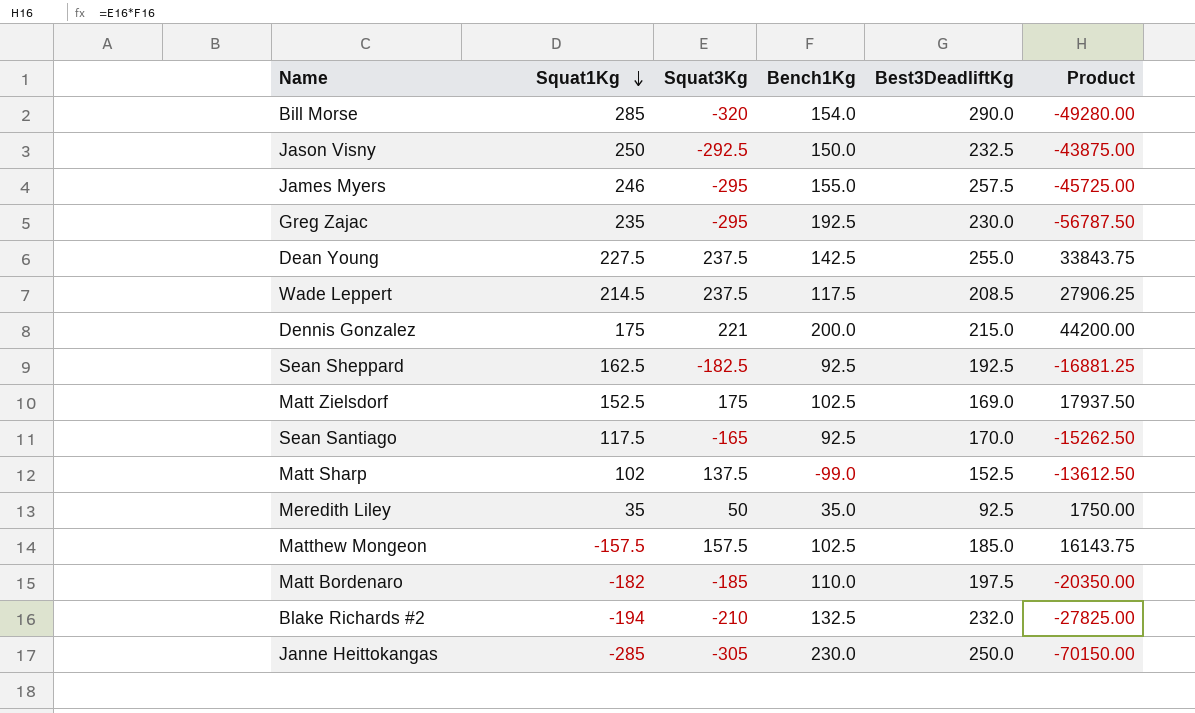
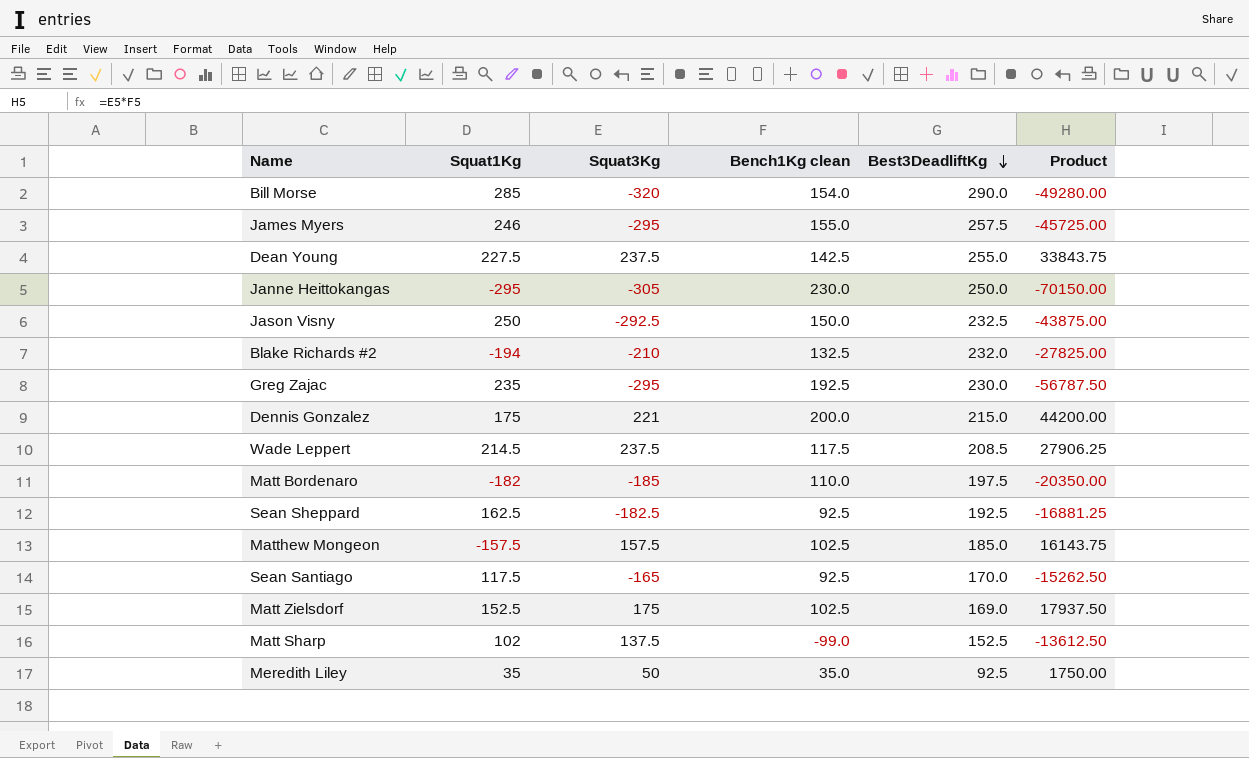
row order: Squat1Kg descending -> Best3DeadliftKg descending
column name: Bench1Kg -> Bench1Kg clean
Janne Heittokangas | Squat1Kg: -285 -> -295

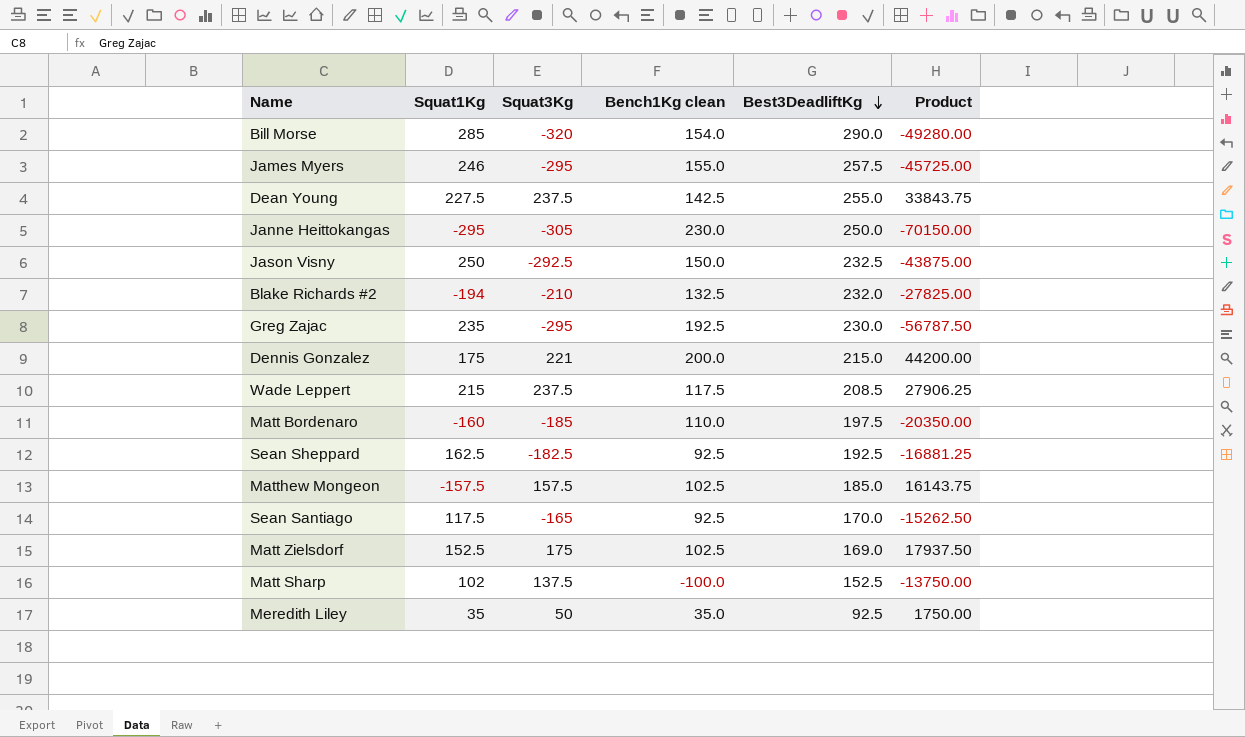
Wade Leppert | Squat1Kg: 214.5 -> 215
Matt Bordenaro | Squat1Kg: -182 -> -160
Matt Sharp | Bench1Kg clean: -99.0 -> -100.0
Matt Sharp | Product: -13612.50 -> -13750.00

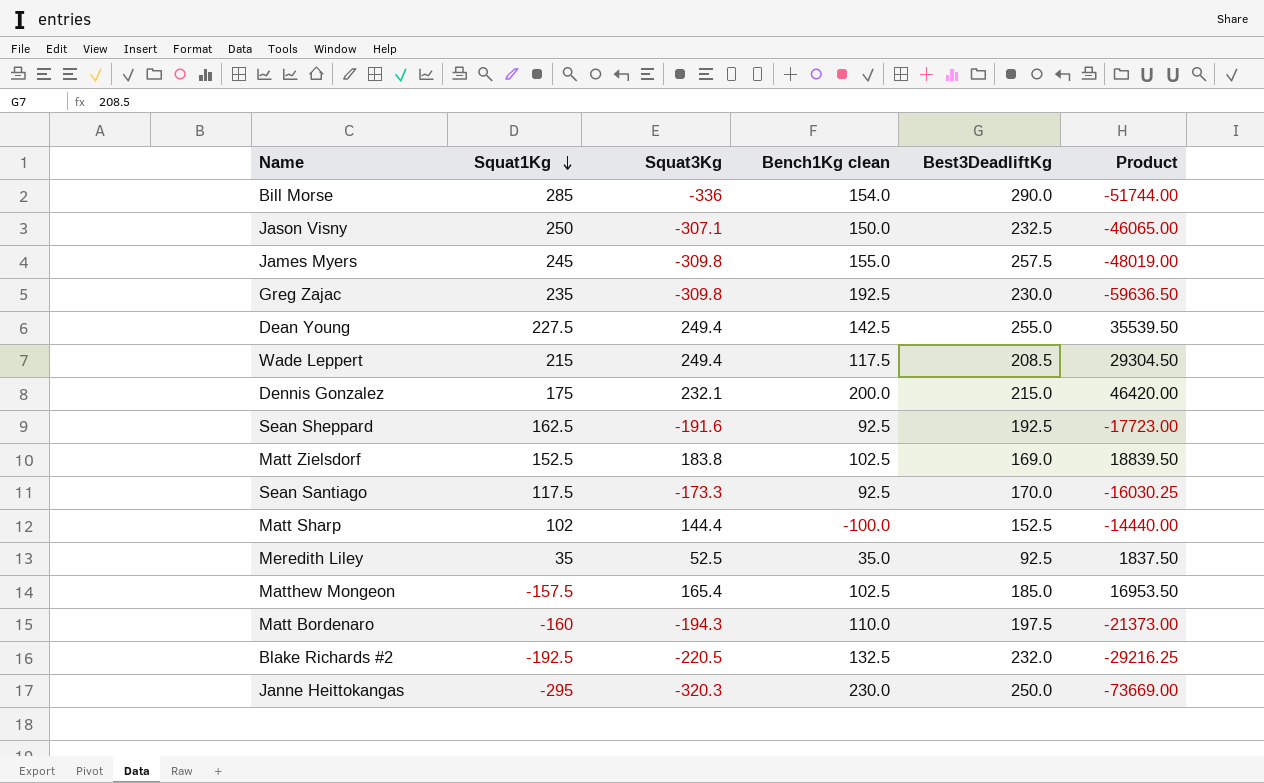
row order: Best3DeadliftKg descending -> Squat1Kg descending
Bill Morse | Squat3Kg: -320 -> -336
Bill Morse | Product: -49280.00 -> -51744.00
Jason Visny | Squat3Kg: -292.5 -> -307.1
Jason Visny | Product: -43875.00 -> -46065.00
James Myers | Squat1Kg: 246 -> 245
James Myers | Squat3Kg: -295 -> -309.8
James Myers | Product: -45725.00 -> -48019.00
Greg Zajac | Squat3Kg: -295 -> -309.8
Greg Zajac | Product: -56787.50 -> -59636.50
Dean Young | Squat3Kg: 237.5 -> 249.4
Dean Young | Product: 33843.75 -> 35539.50
Wade Leppert | Squat3Kg: 237.5 -> 249.4
Wade Leppert | Product: 27906.25 -> 29304.50
Dennis Gonzalez | Squat3Kg: 221 -> 232.1
Dennis Gonzalez | Product: 44200.00 -> 46420.00
Sean Sheppard | Squat3Kg: -182.5 -> -191.6
Sean Sheppard | Product: -16881.25 -> -17723.00
Matt Zielsdorf | Squat3Kg: 175 -> 183.8
Matt Zielsdorf | Product: 17937.50 -> 18839.50
Sean Santiago | Squat3Kg: -165 -> -173.3
Sean Santiago | Product: -15262.50 -> -16030.25
Matt Sharp | Squat3Kg: 137.5 -> 144.4
Matt Sharp | Product: -13750.00 -> -14440.00
Meredith Liley | Squat3Kg: 50 -> 52.5
Meredith Liley | Product: 1750.00 -> 1837.50
Matthew Mongeon | Squat3Kg: 157.5 -> 165.4
Matthew Mongeon | Product: 16143.75 -> 16953.50
Matt Bordenaro | Squat3Kg: -185 -> -194.3
Matt Bordenaro | Product: -20350.00 -> -21373.00
Blake Richards #2 | Squat1Kg: -194 -> -192.5
Blake Richards #2 | Squat3Kg: -210 -> -220.5
Blake Richards #2 | Product: -27825.00 -> -29216.25
Janne Heittokangas | Squat3Kg: -305 -> -320.3
Janne Heittokangas | Product: -70150.00 -> -73669.00

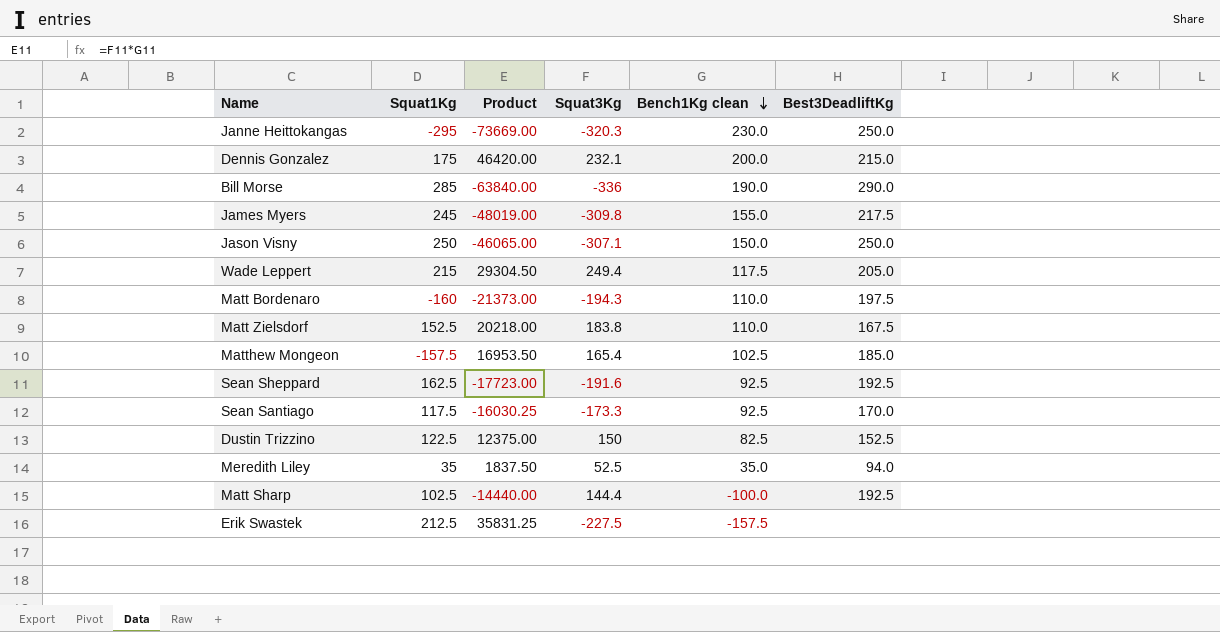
row order: Squat1Kg descending -> Bench1Kg clean descending
column Product | position: 6 -> 3
row Greg Zajac: 235 | -309.8 | 192.5 | 230.0 | -59636.50 -> none
row Dean Young: 227.5 | 249.4 | 142.5 | 255.0 | 35539.50 -> none
row Blake Richards #2: -192.5 | -220.5 | 132.5 | 232.0 | -29216.25 -> none
Bill Morse | Product: -51744.00 -> -63840.00
Bill Morse | Bench1Kg clean: 154.0 -> 190.0
James Myers | Best3DeadliftKg: 257.5 -> 217.5
Jason Visny | Best3DeadliftKg: 232.5 -> 250.0
Wade Leppert | Best3DeadliftKg: 208.5 -> 205.0
Matt Zielsdorf | Product: 18839.50 -> 20218.00
Matt Zielsdorf | Bench1Kg clean: 102.5 -> 110.0
Matt Zielsdorf | Best3DeadliftKg: 169.0 -> 167.5
row Dustin Trizzino: none -> 122.5 | 12375.00 | 150 | 82.5 | 152.5
Meredith Liley | Best3DeadliftKg: 92.5 -> 94.0
Matt Sharp | Squat1Kg: 102 -> 102.5
Matt Sharp | Best3DeadliftKg: 152.5 -> 192.5
row Erik Swastek: none -> 212.5 | 35831.25 | -227.5 | -157.5 | none

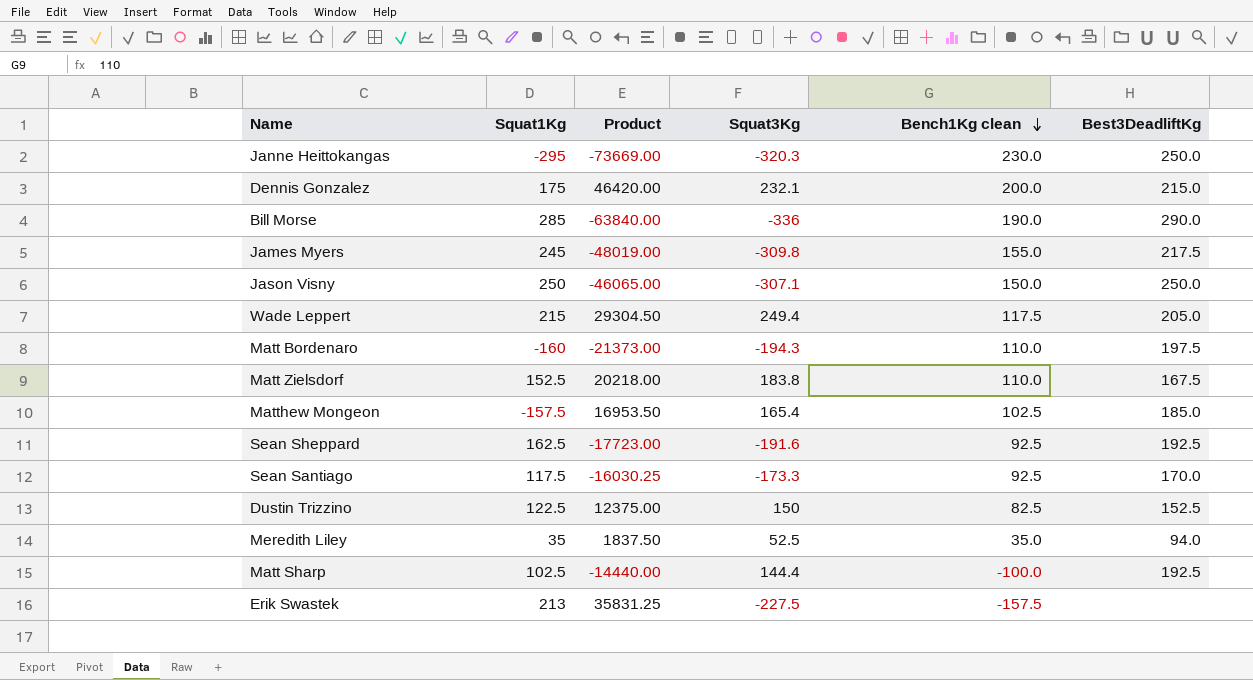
Erik Swastek | Squat1Kg: 212.5 -> 213

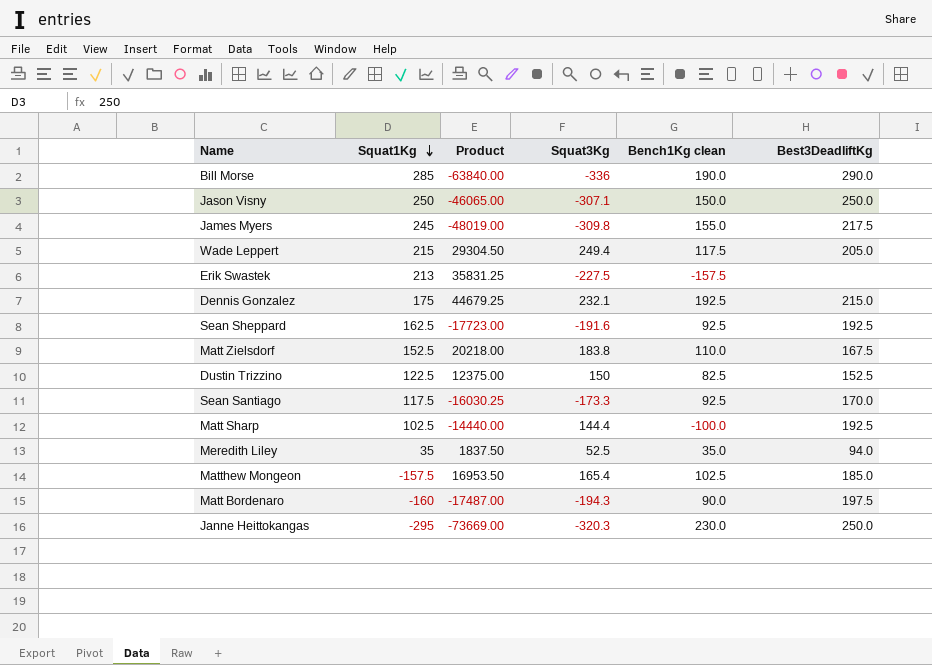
row order: Bench1Kg clean descending -> Squat1Kg descending
Dennis Gonzalez | Product: 46420.00 -> 44679.25
Dennis Gonzalez | Bench1Kg clean: 200.0 -> 192.5
Matt Bordenaro | Product: -21373.00 -> -17487.00
Matt Bordenaro | Bench1Kg clean: 110.0 -> 90.0

